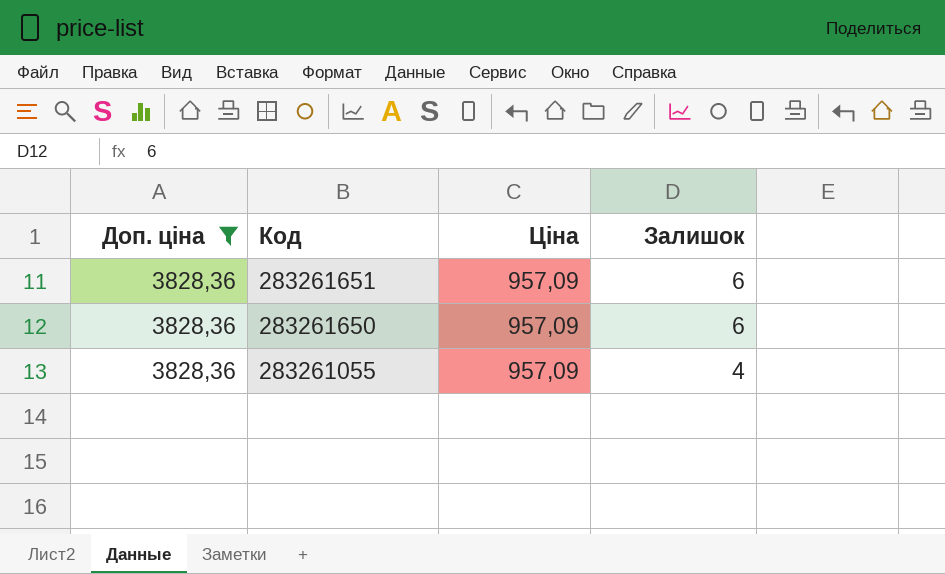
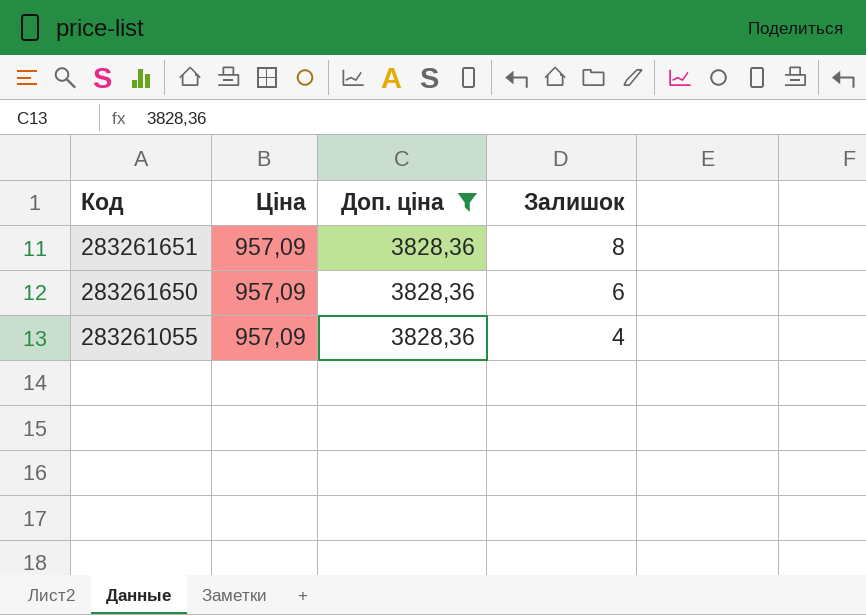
column Доп. ціна | position: 1 -> 3
283261651 | Залишок: 6 -> 8

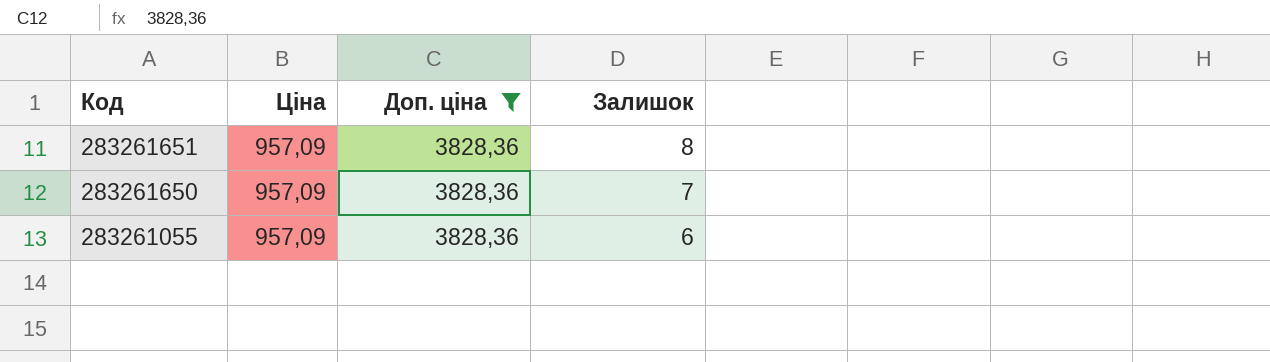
283261650 | Залишок: 6 -> 7
283261055 | Залишок: 4 -> 6

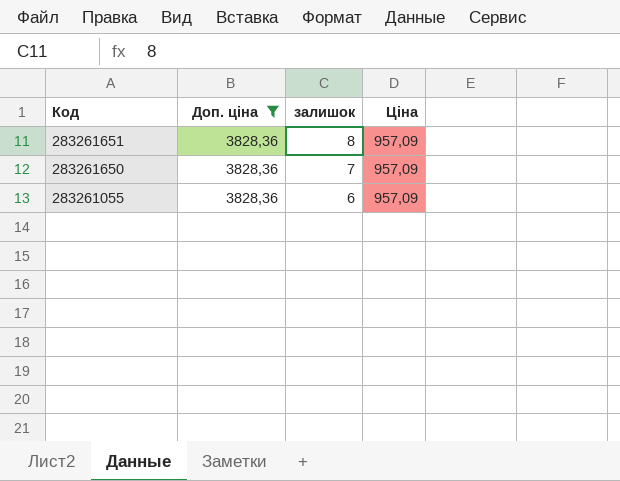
column name: Залишок -> залишок
column Ціна | position: 2 -> 4

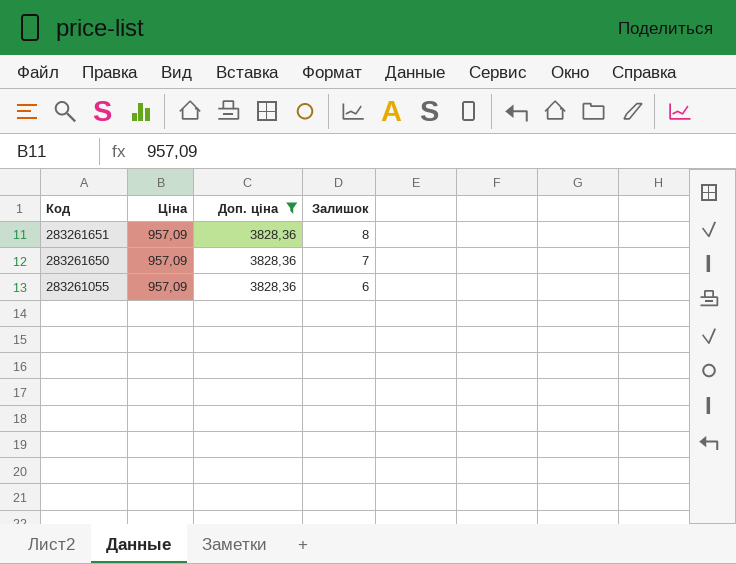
column Ціна | position: 4 -> 2
column name: залишок -> Залишок

